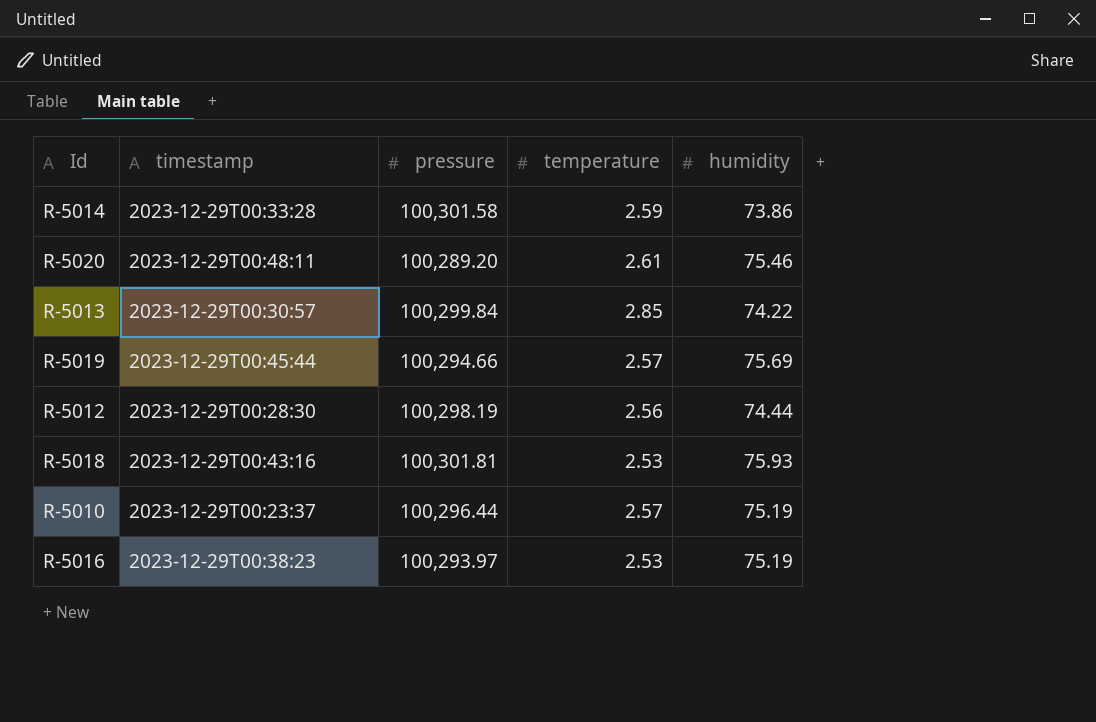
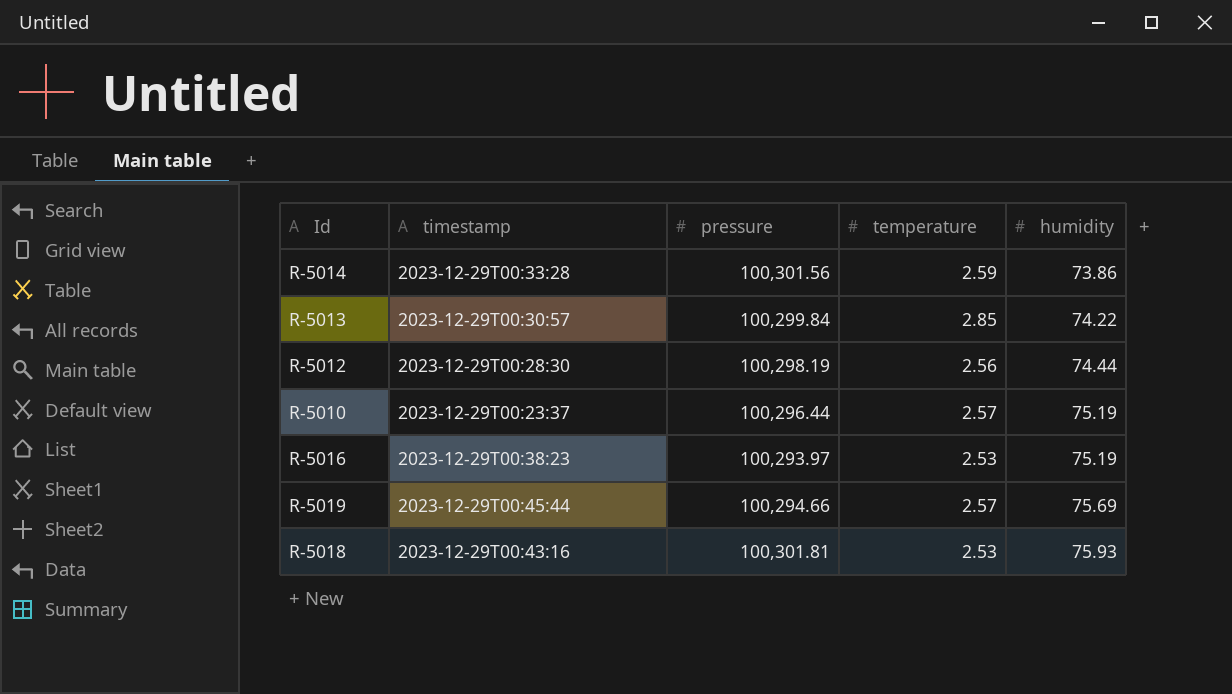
row order: none -> humidity ascending
row R-5020: 2023-12-29T00:48:11 | 100,289.20 | 2.61 | 75.46 -> none
R-5014 | pressure: 100,301.58 -> 100,301.56

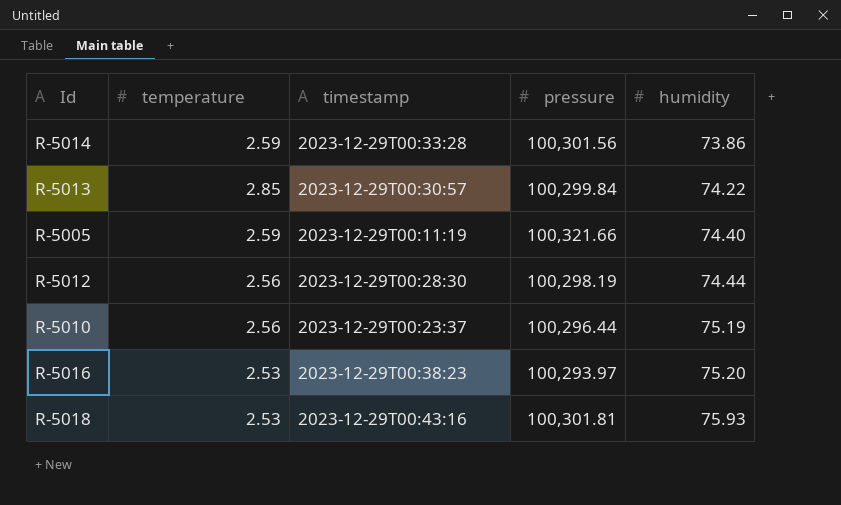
column temperature | position: 4 -> 2
row R-5019: 2023-12-29T00:45:44 | 100,294.66 | 2.57 | 75.69 -> none
row R-5005: none -> 2.59 | 2023-12-29T00:11:19 | 100,321.66 | 74.40
R-5010 | temperature: 2.57 -> 2.56
R-5016 | humidity: 75.19 -> 75.20

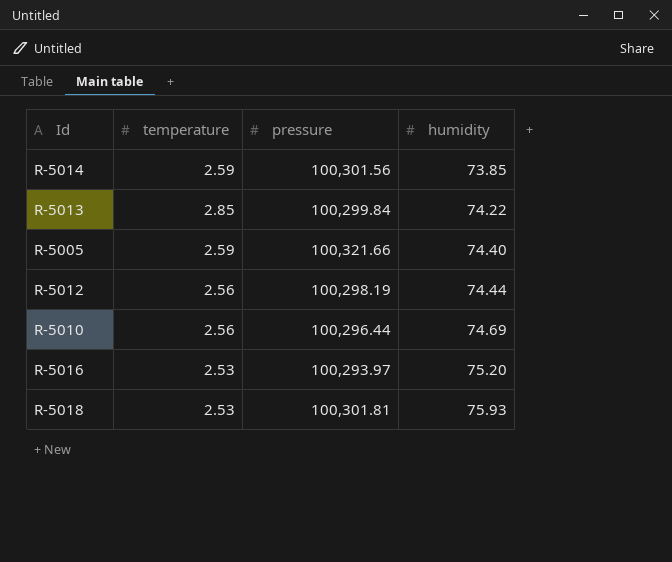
column timestamp | position: 3 -> none
R-5014 | humidity: 73.86 -> 73.85
R-5010 | humidity: 75.19 -> 74.69

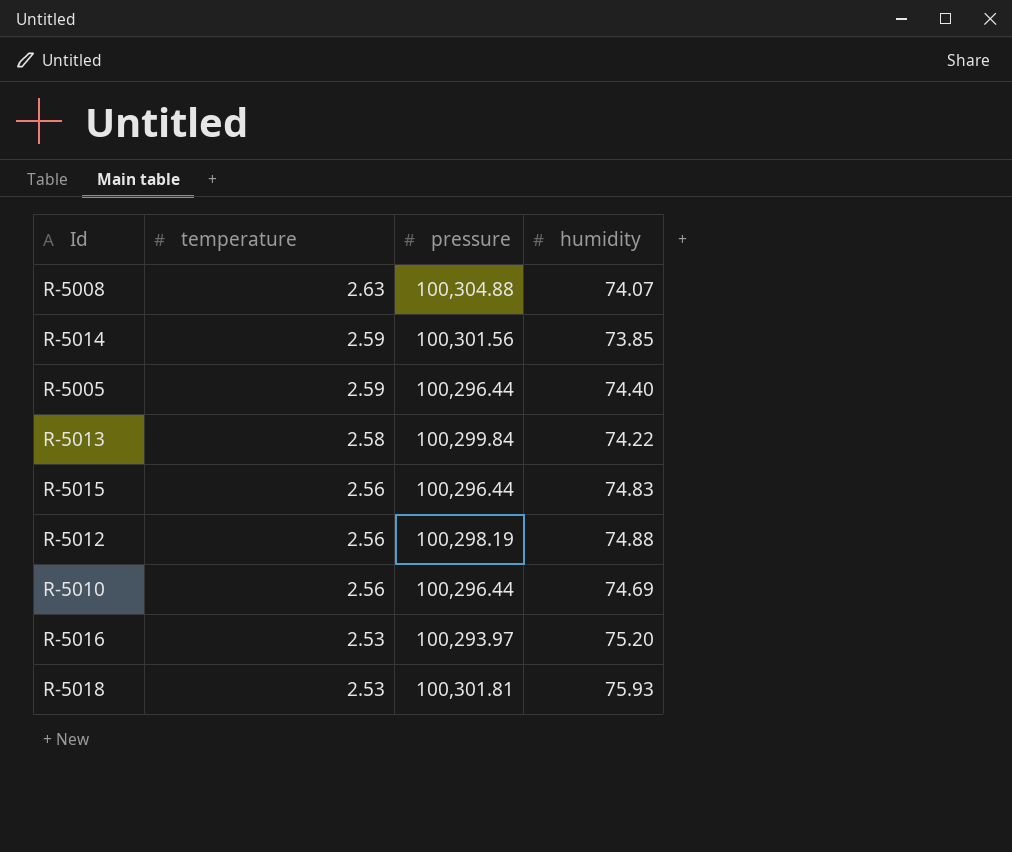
row order: humidity ascending -> temperature descending
row R-5008: none -> 2.63 | 100,304.88 | 74.07
R-5005 | pressure: 100,321.66 -> 100,296.44
R-5013 | temperature: 2.85 -> 2.58
row R-5015: none -> 2.56 | 100,296.44 | 74.83
R-5012 | humidity: 74.44 -> 74.88

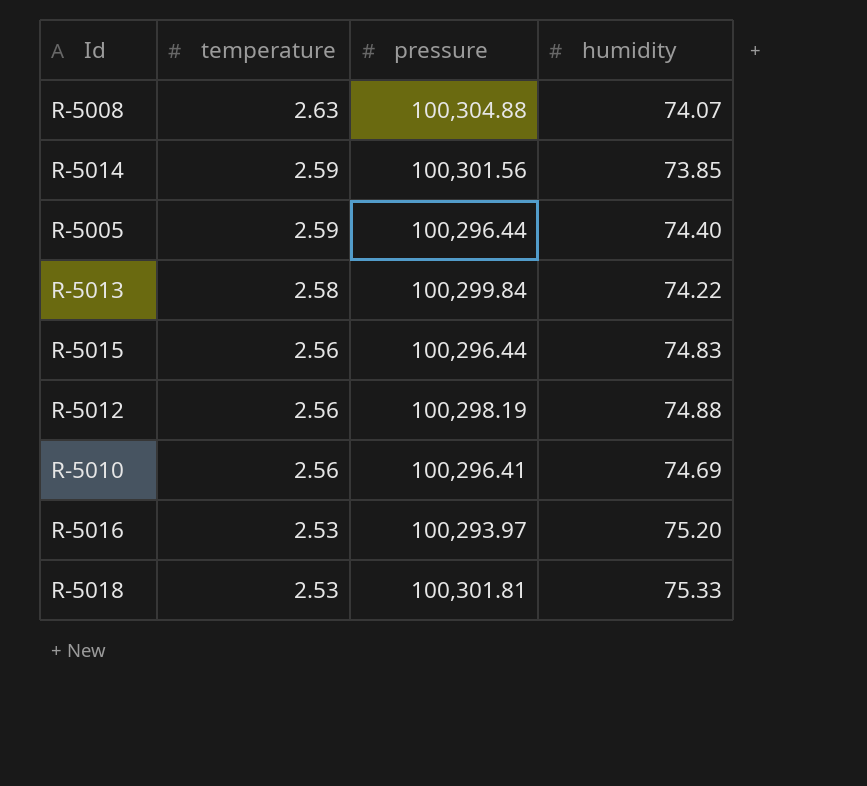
R-5010 | pressure: 100,296.44 -> 100,296.41
R-5018 | humidity: 75.93 -> 75.33

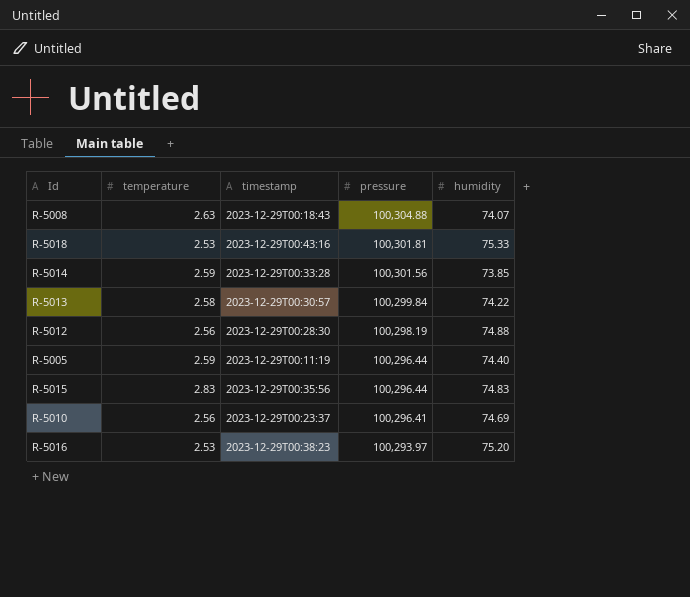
row order: temperature descending -> pressure descending
column timestamp | position: none -> 3
R-5015 | temperature: 2.56 -> 2.83

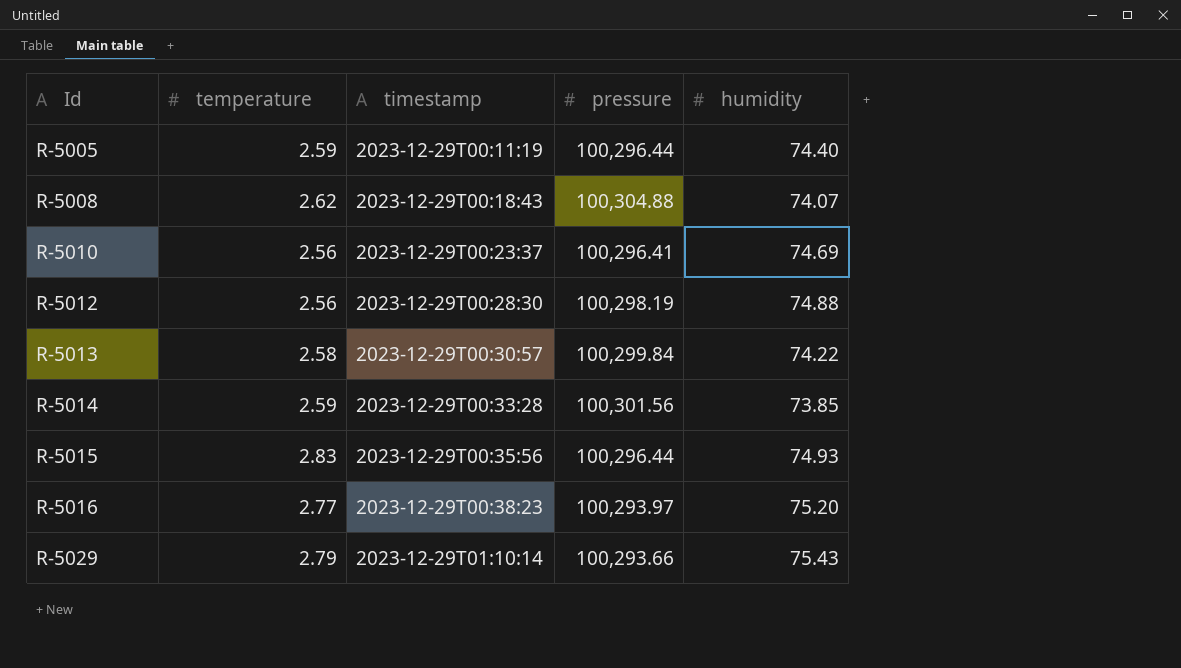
row order: pressure descending -> Id ascending
row R-5018: 2.53 | 2023-12-29T00:43:16 | 100,301.81 | 75.33 -> none
R-5008 | temperature: 2.63 -> 2.62
R-5015 | humidity: 74.83 -> 74.93
R-5016 | temperature: 2.53 -> 2.77
row R-5029: none -> 2.79 | 2023-12-29T01:10:14 | 100,293.66 | 75.43

